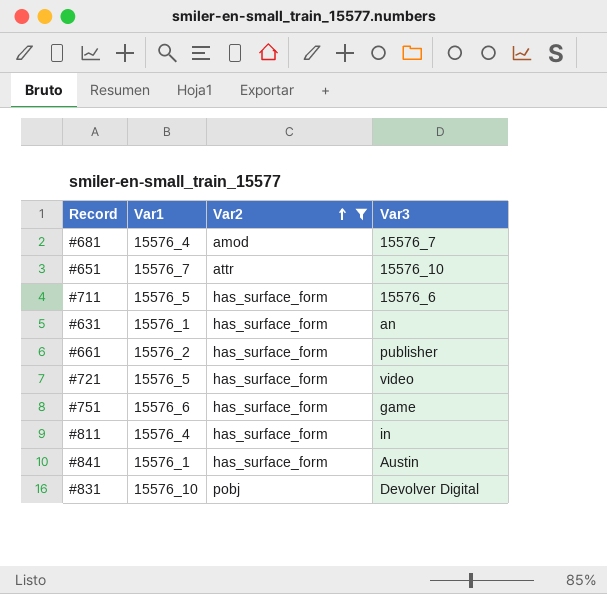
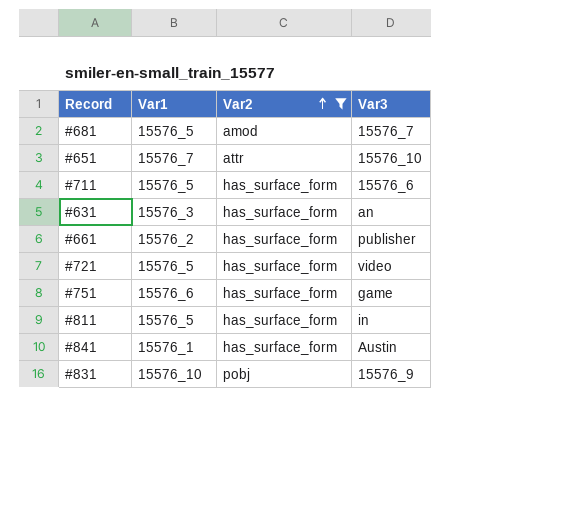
#681 | Var1: 15576_4 -> 15576_5
#631 | Var1: 15576_1 -> 15576_3
#811 | Var1: 15576_4 -> 15576_5
#831 | Var3: Devolver Digital -> 15576_9

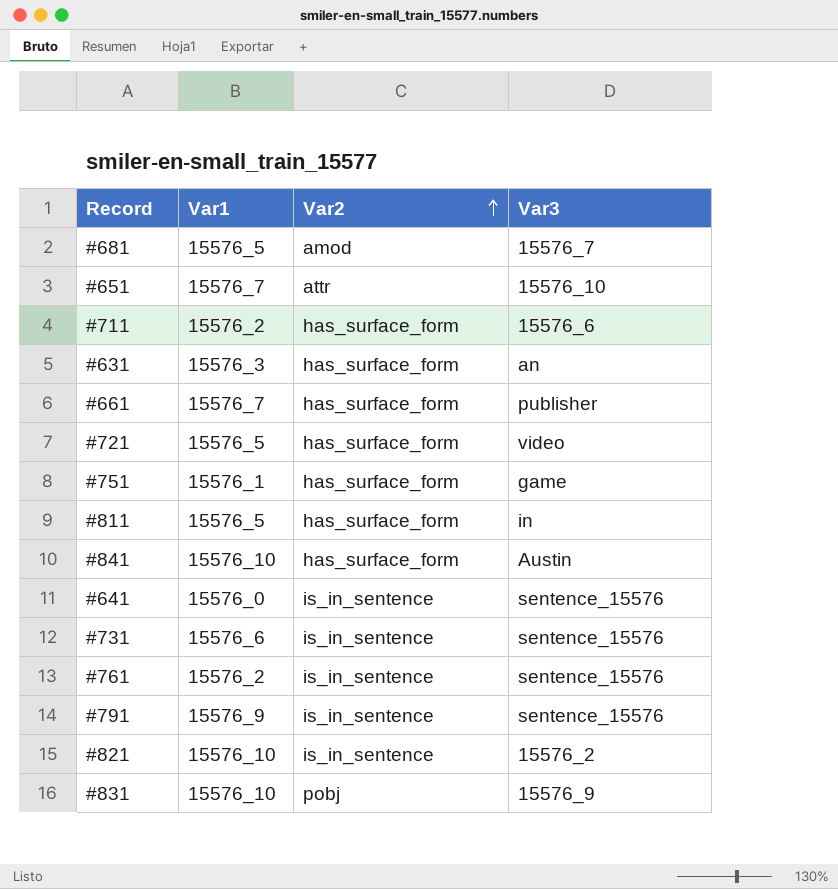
filter: Var2 != is_in_sentence -> none
#711 | Var1: 15576_5 -> 15576_2
#661 | Var1: 15576_2 -> 15576_7
#751 | Var1: 15576_6 -> 15576_1
#841 | Var1: 15576_1 -> 15576_10

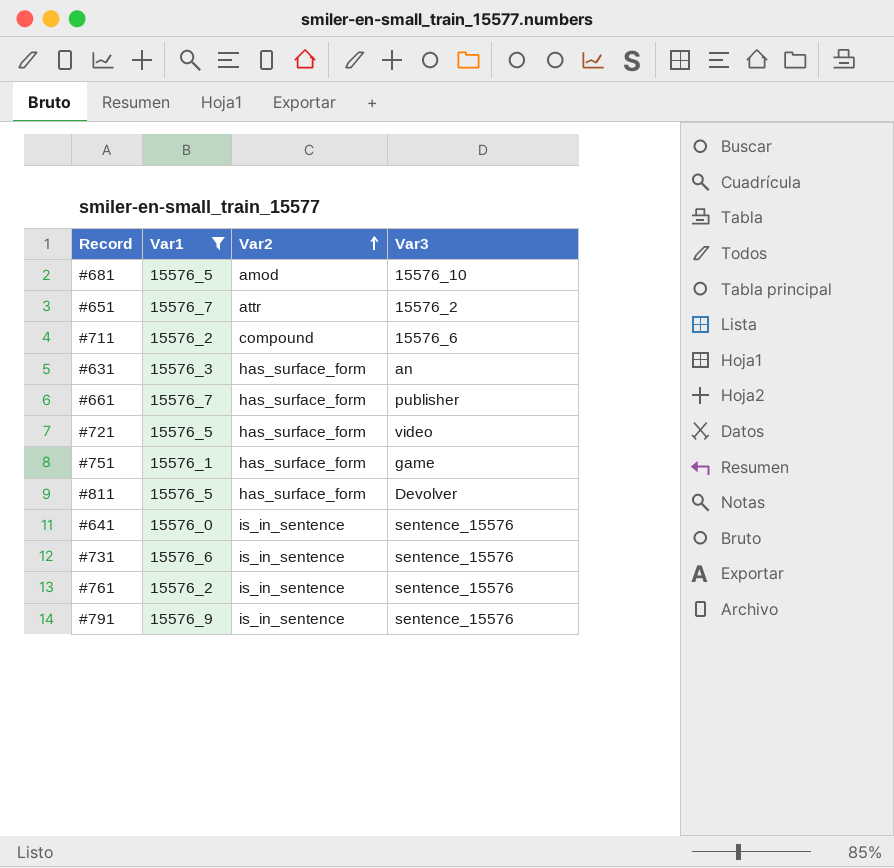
filter: none -> Var1 != 15576_10
#681 | Var3: 15576_7 -> 15576_10
#651 | Var3: 15576_10 -> 15576_2
#711 | Var2: has_surface_form -> compound
#811 | Var3: in -> Devolver

